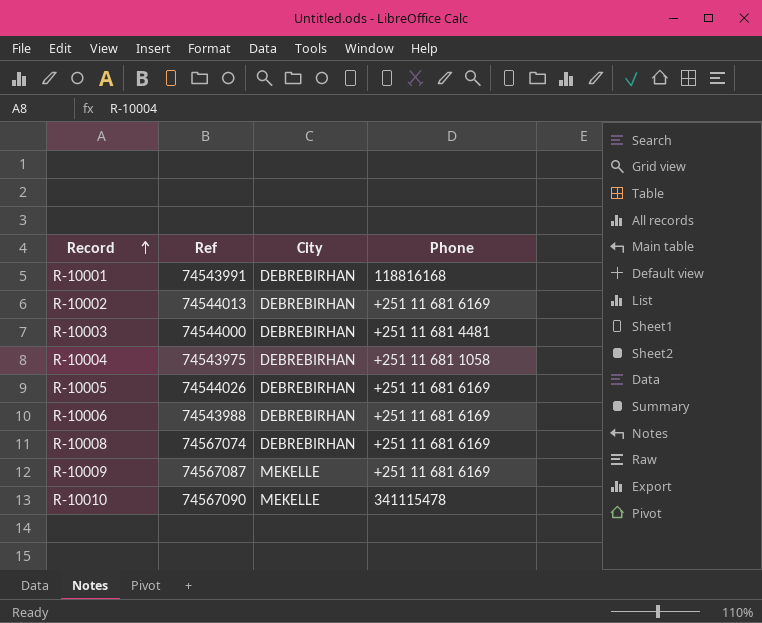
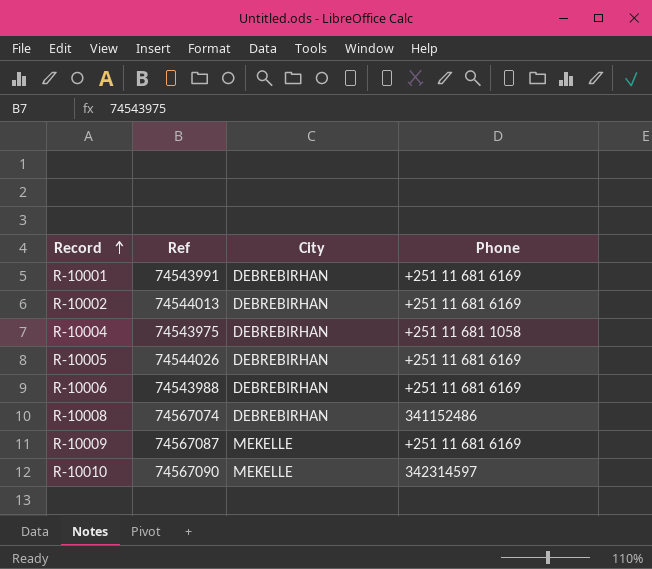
row R-10003: 74544000 | DEBREBIRHAN | +251 11 681 4481 -> none
R-10001 | Phone: 118816168 -> +251 11 681 6169
R-10008 | Phone: +251 11 681 6169 -> 341152486
R-10010 | Phone: 341115478 -> 342314597

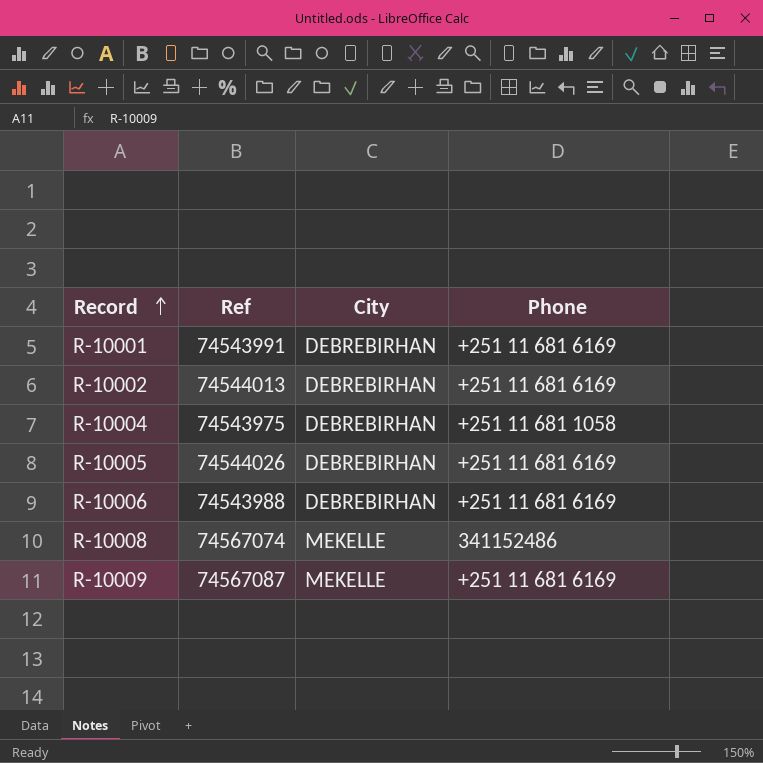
row R-10010: 74567090 | MEKELLE | 342314597 -> none
R-10008 | City: DEBREBIRHAN -> MEKELLE

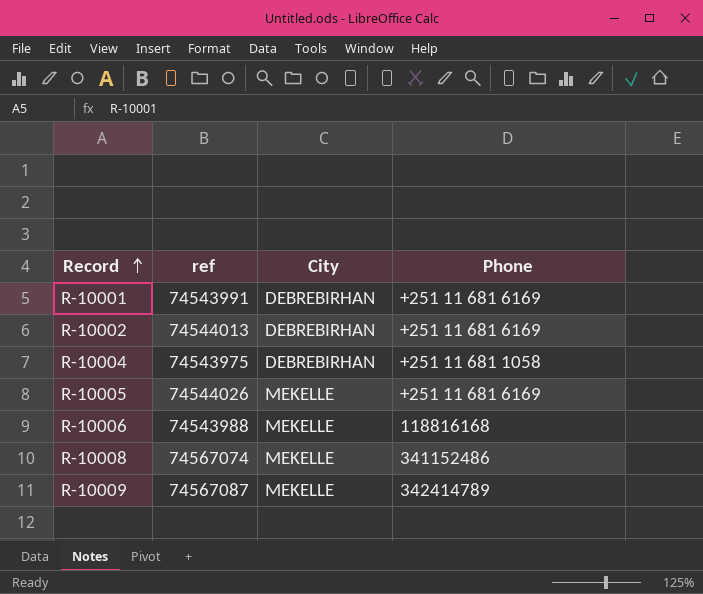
column name: Ref -> ref
R-10005 | City: DEBREBIRHAN -> MEKELLE
R-10006 | City: DEBREBIRHAN -> MEKELLE
R-10006 | Phone: +251 11 681 6169 -> 118816168
R-10009 | Phone: +251 11 681 6169 -> 342414789

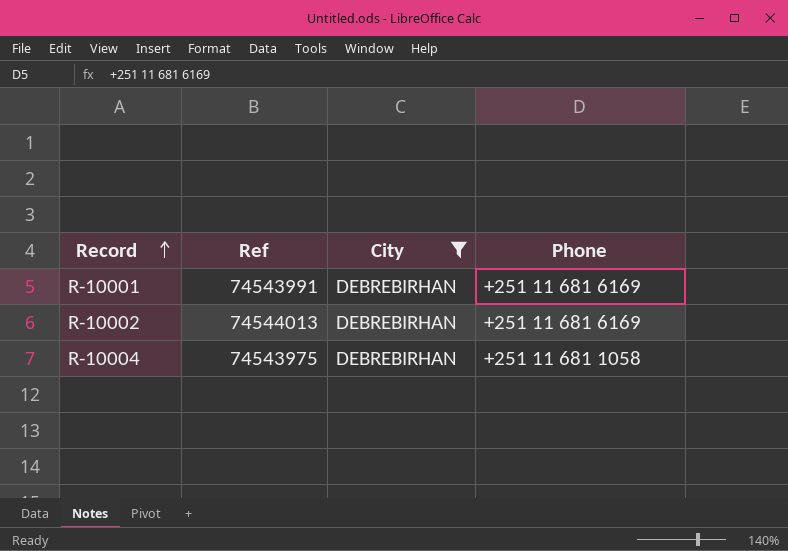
filter: none -> City = DEBREBIRHAN
column name: ref -> Ref

